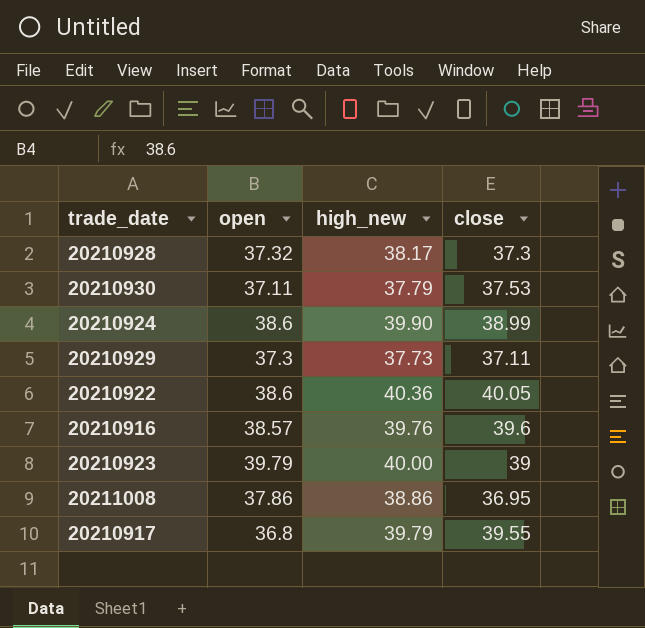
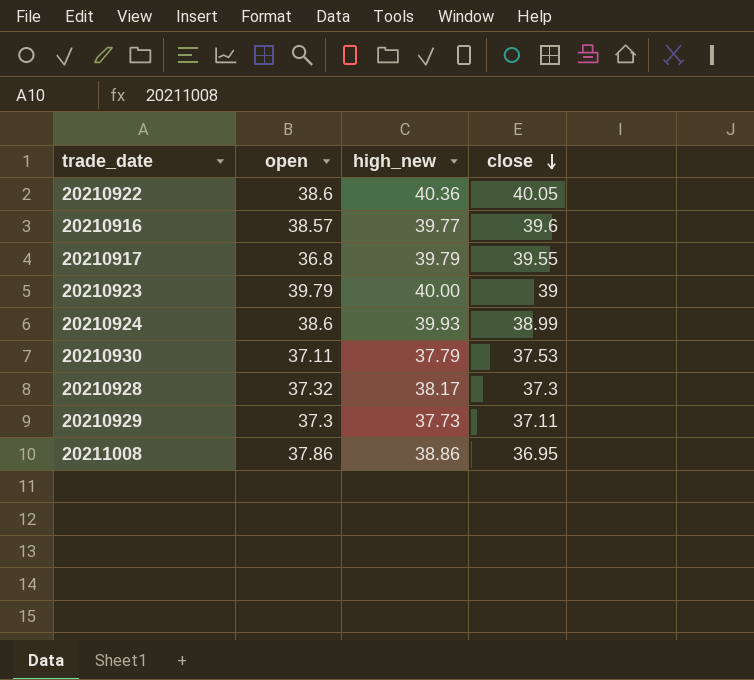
row order: none -> close descending
20210916 | high_new: 39.76 -> 39.77
20210924 | high_new: 39.90 -> 39.93

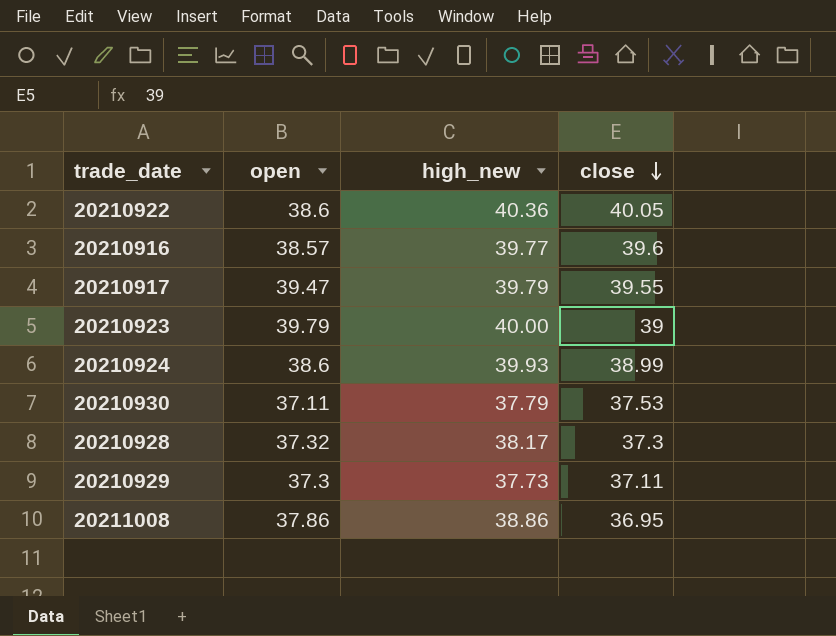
20210917 | open: 36.8 -> 39.47

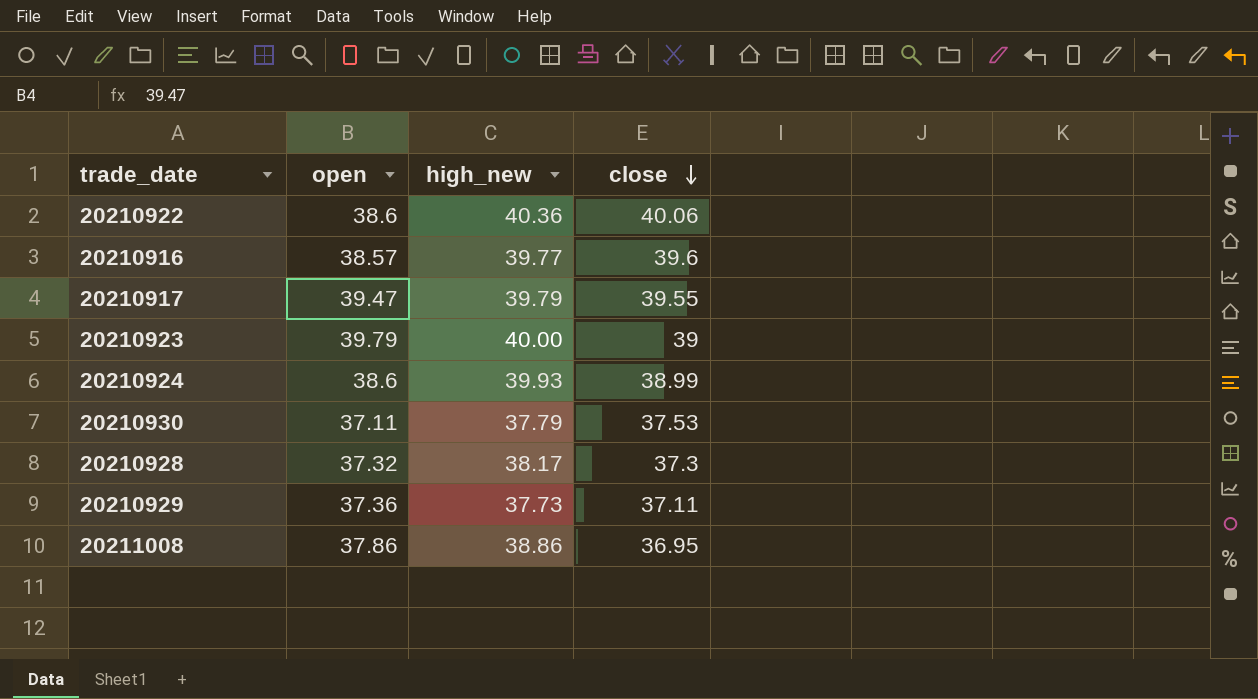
20210922 | close: 40.05 -> 40.06
20210929 | open: 37.3 -> 37.36

